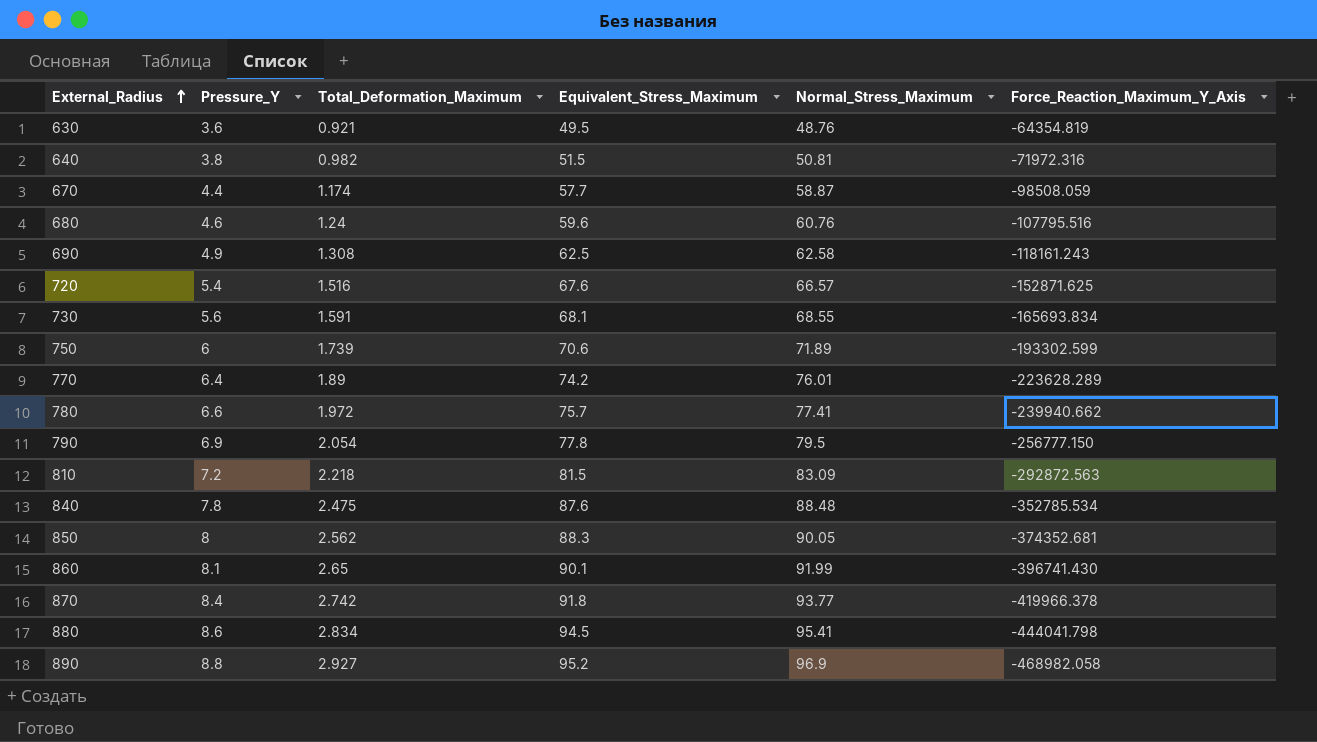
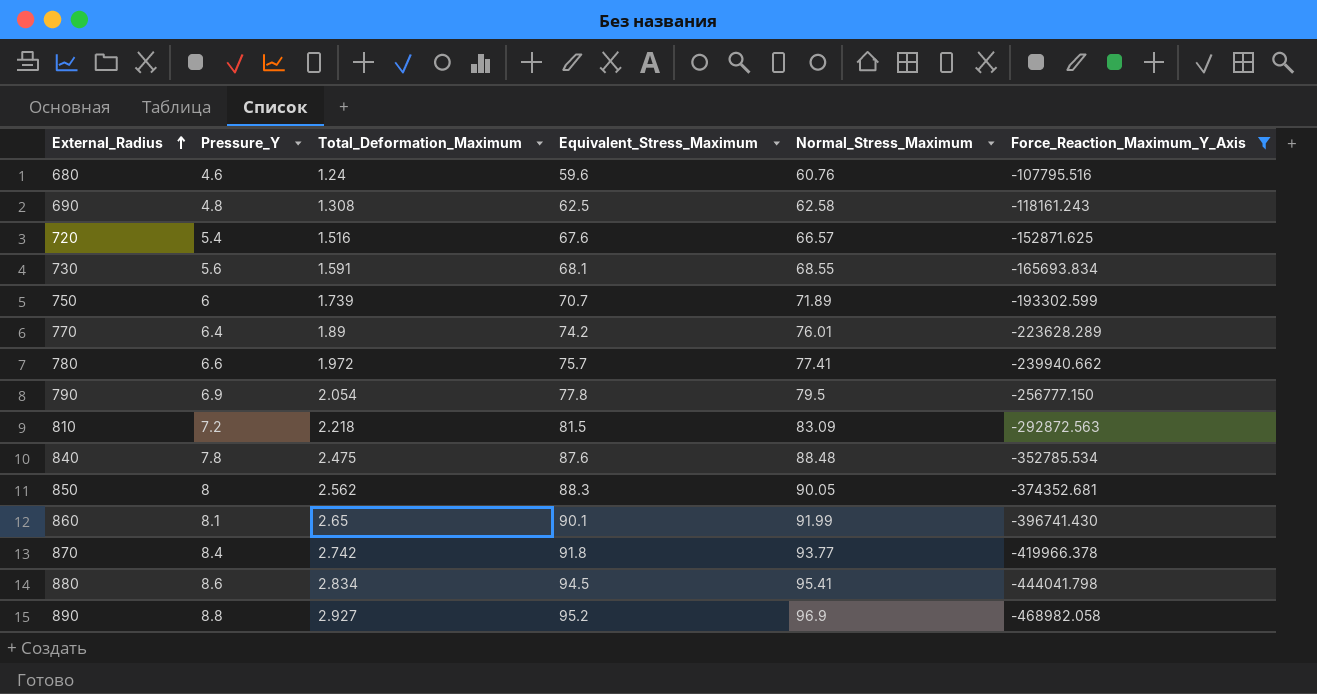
filter: none -> Force_Reaction_Maximum_Y_Axis <= -107795.516
690 | Pressure_Y: 4.9 -> 4.8
750 | Equivalent_Stress_Maximum: 70.6 -> 70.7

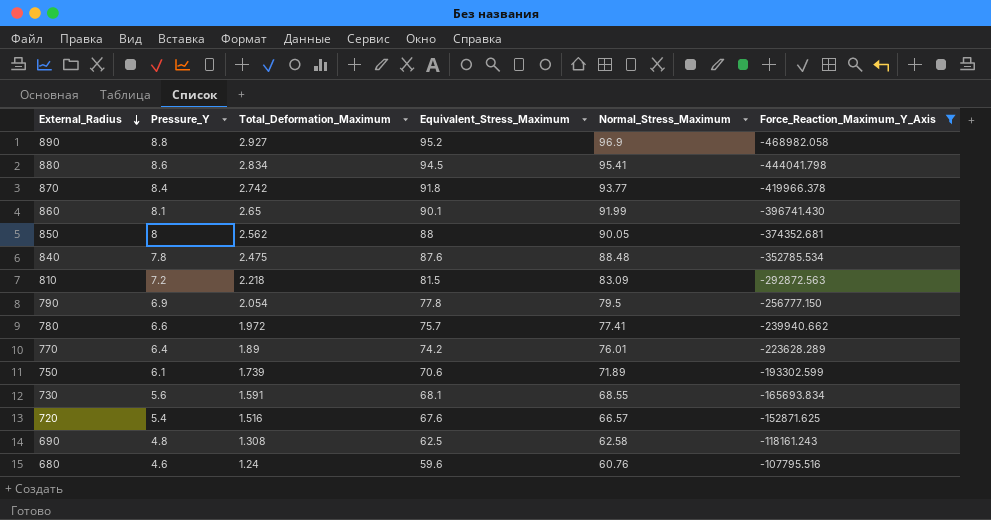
row order: External_Radius ascending -> External_Radius descending
850 | Equivalent_Stress_Maximum: 88.3 -> 88
750 | Pressure_Y: 6 -> 6.1
750 | Equivalent_Stress_Maximum: 70.7 -> 70.6

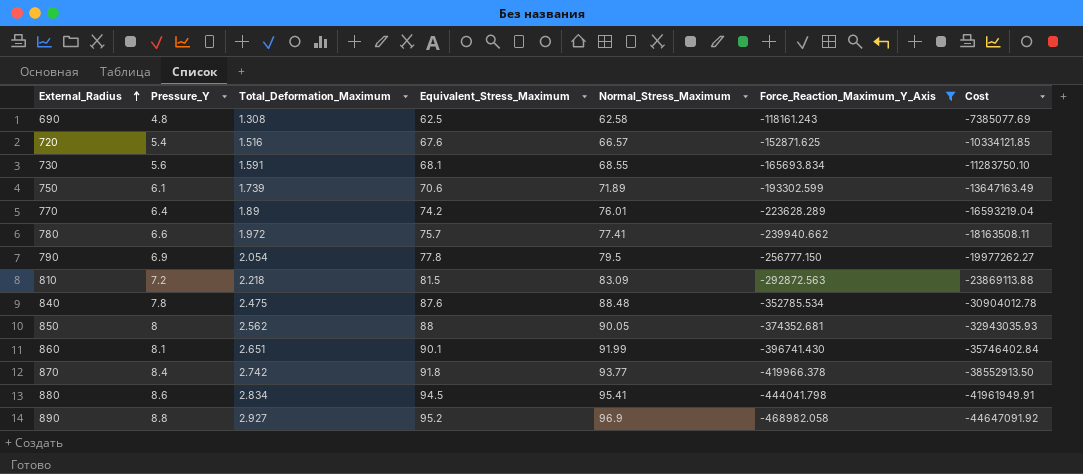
row order: External_Radius descending -> External_Radius ascending
column Cost | formula: none -> [Equivalent_Stress_Maximum] * [Force_Reaction_Maximum_Y_Axis]
row 680: 4.6 | 1.24 | 59.6 | 60.76 | -107795.516 -> none
860 | Total_Deformation_Maximum: 2.65 -> 2.651

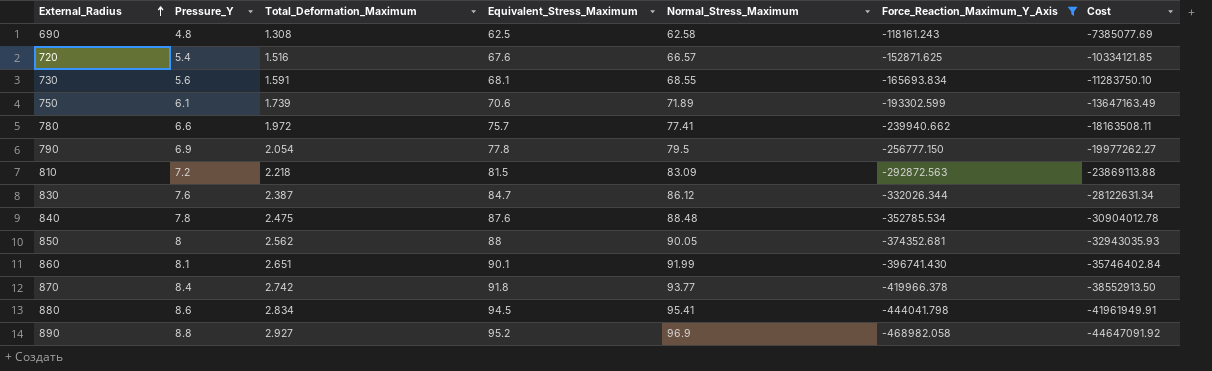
row 770: 6.4 | 1.89 | 74.2 | 76.01 | -223628.289 | -16593219.04 -> none
row 830: none -> 7.6 | 2.387 | 84.7 | 86.12 | -332026.344 | -28122631.34

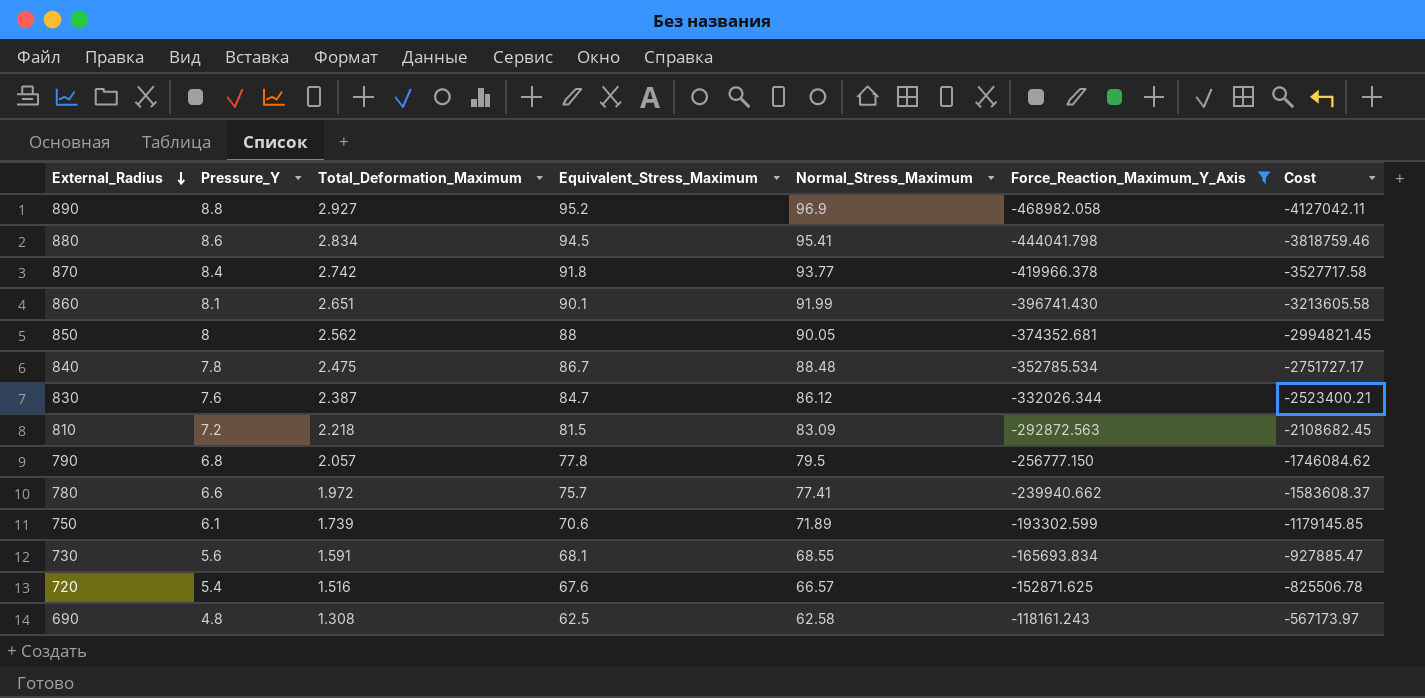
row order: External_Radius ascending -> External_Radius descending
column Cost | formula: [Equivalent_Stress_Maximum] * [Force_Reaction_Maximum_Y_Axis] -> [Pressure_Y] * [Force_Reaction_Maximum_Y_Axis]
840 | Equivalent_Stress_Maximum: 87.6 -> 86.7
790 | Pressure_Y: 6.9 -> 6.8
790 | Total_Deformation_Maximum: 2.054 -> 2.057

